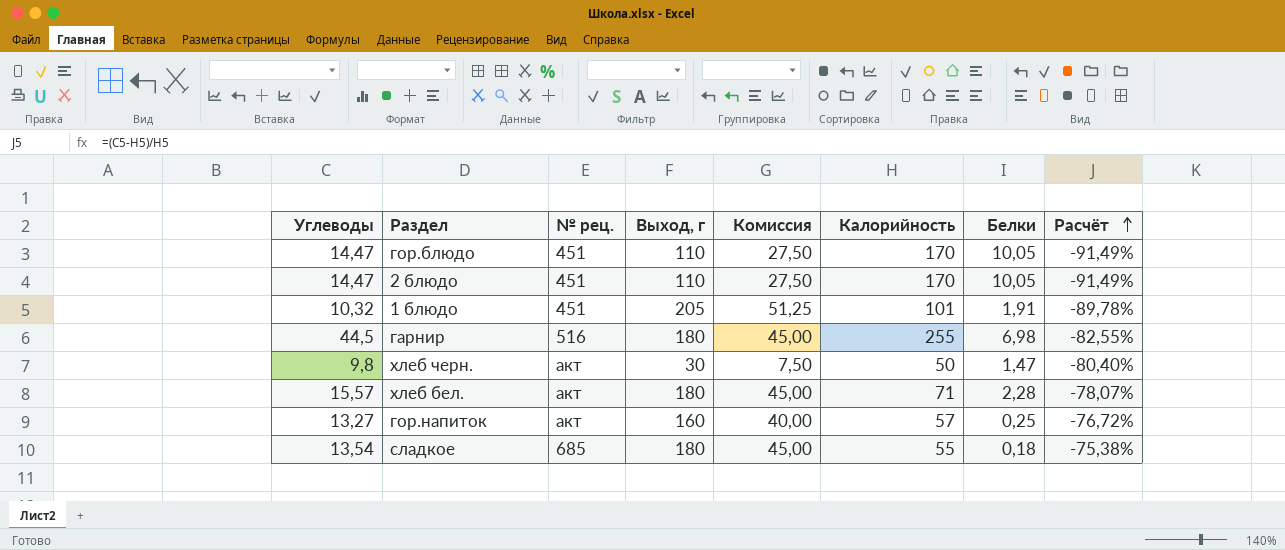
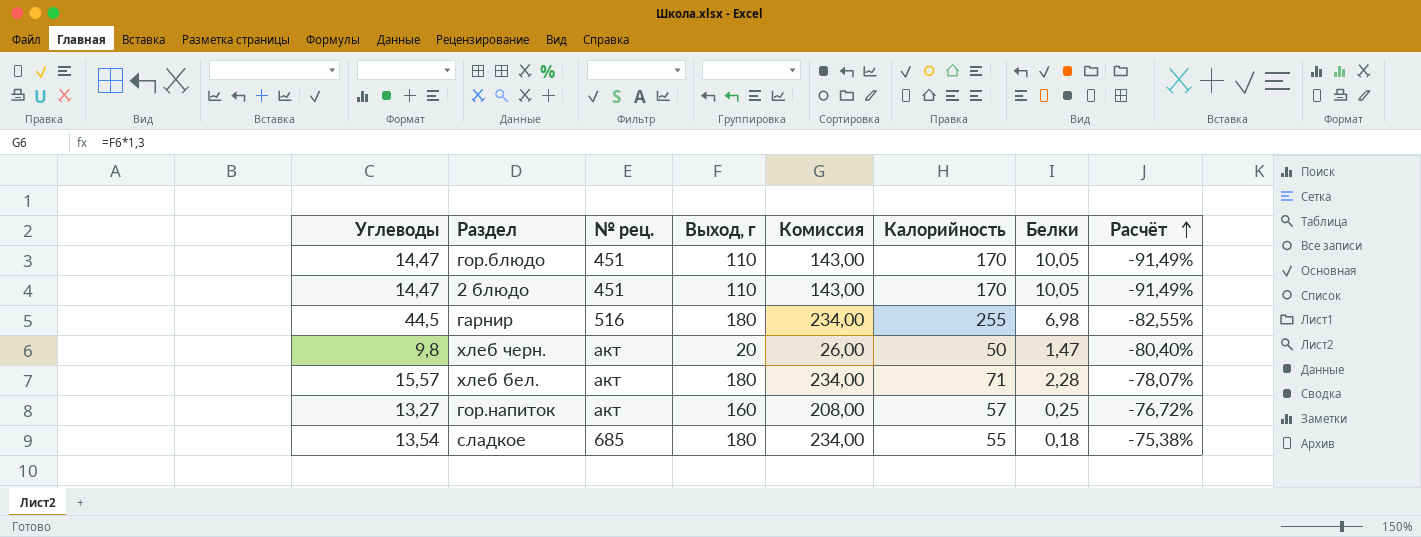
column Комиссия | formula: [Выход, г] * 0,25 -> [Выход, г] * 1,3
row 1 блюдо: 10,32 | 451 | 205 | 51,25 | 101 | 1,91 | -89,78% -> none
хлеб черн. | Выход, г: 30 -> 20

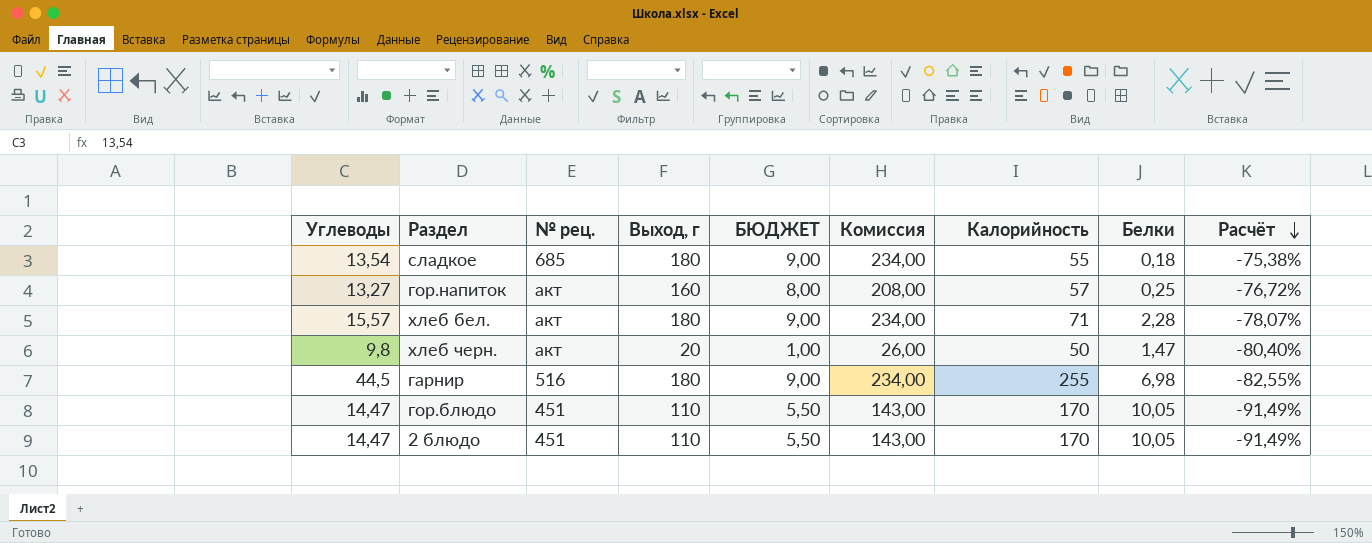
row order: Расчёт ascending -> Расчёт descending
column БЮДЖЕТ | formula: none -> [Выход, г] * 0,05

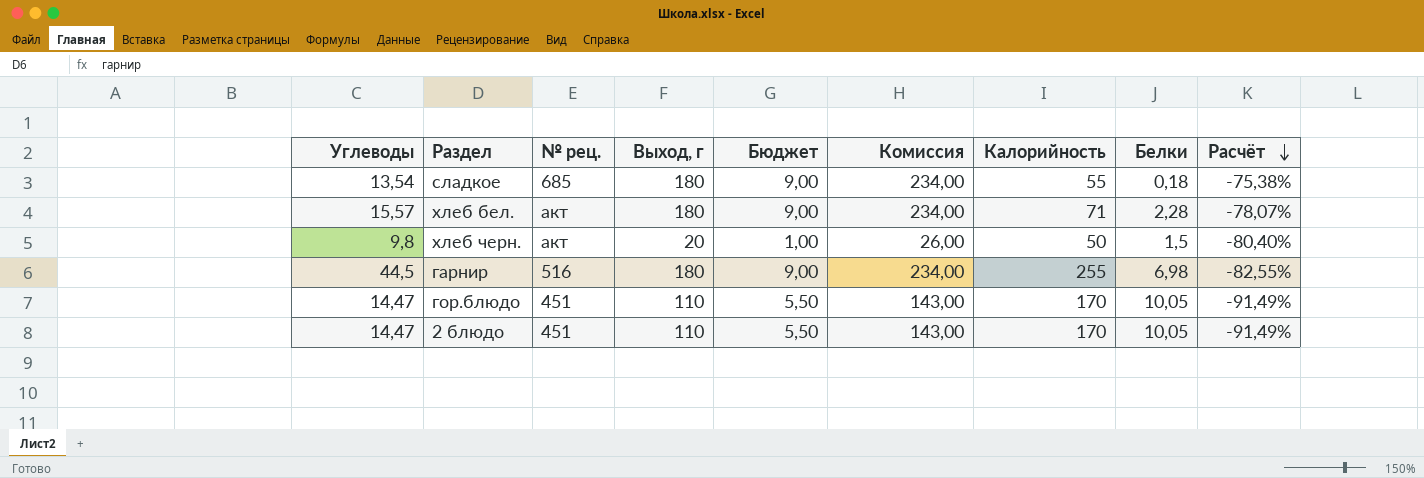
column name: БЮДЖЕТ -> Бюджет
row гор.напиток: 13,27 | акт | 160 | 8,00 | 208,00 | 57 | 0,25 | -76,72% -> none
хлеб черн. | Белки: 1,47 -> 1,5

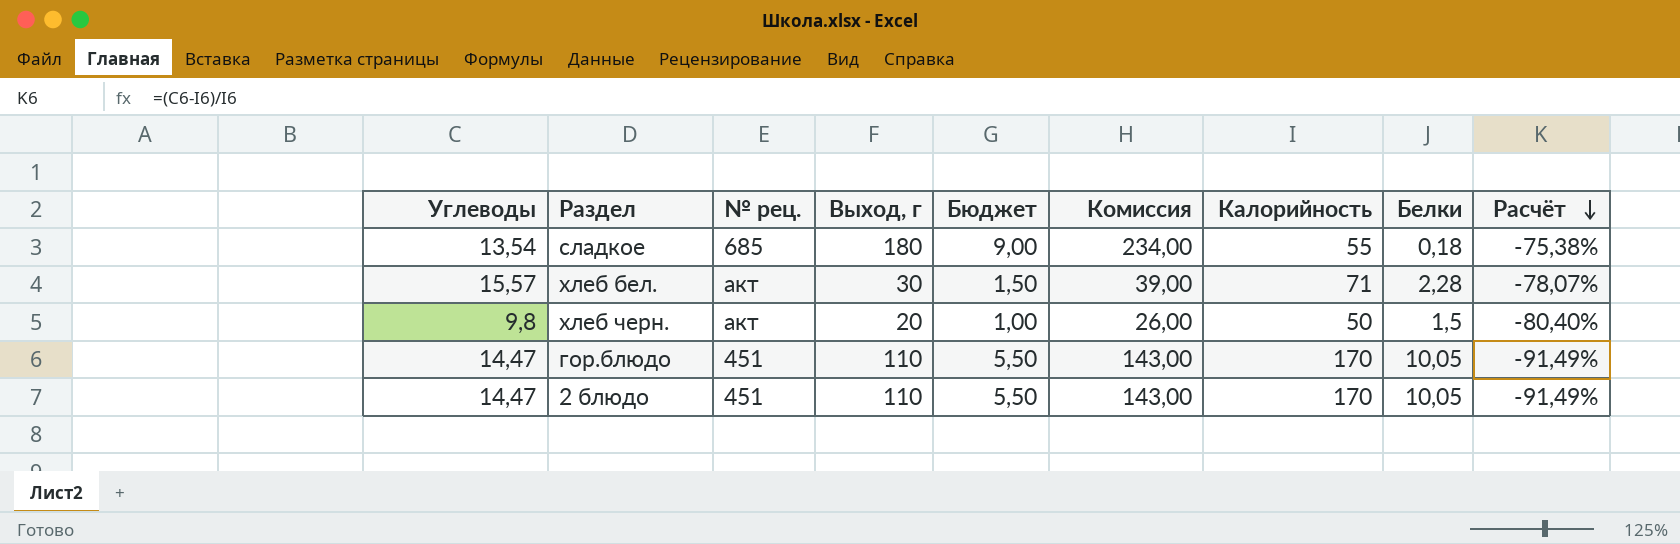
row гарнир: 44,5 | 516 | 180 | 9,00 | 234,00 | 255 | 6,98 | -82,55% -> none
хлеб бел. | Выход, г: 180 -> 30
хлеб бел. | Бюджет: 9,00 -> 1,50
хлеб бел. | Комиссия: 234,00 -> 39,00

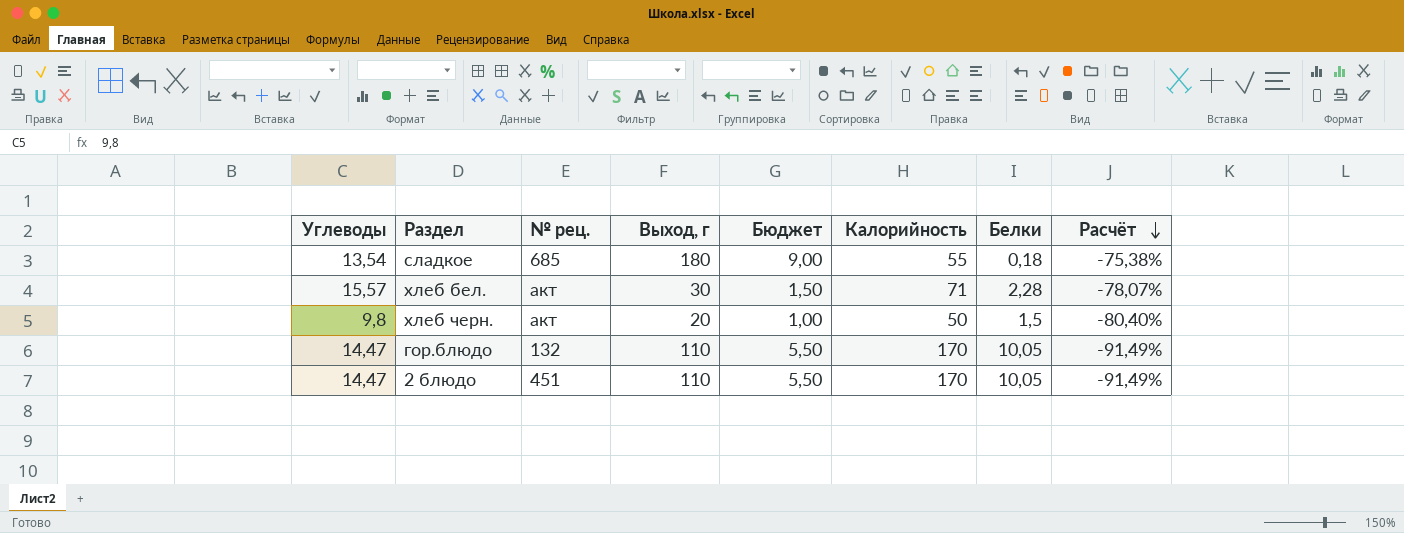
column Комиссия | formula: [Выход, г] * 1,3 -> none
гор.блюдо | № рец.: 451 -> 132

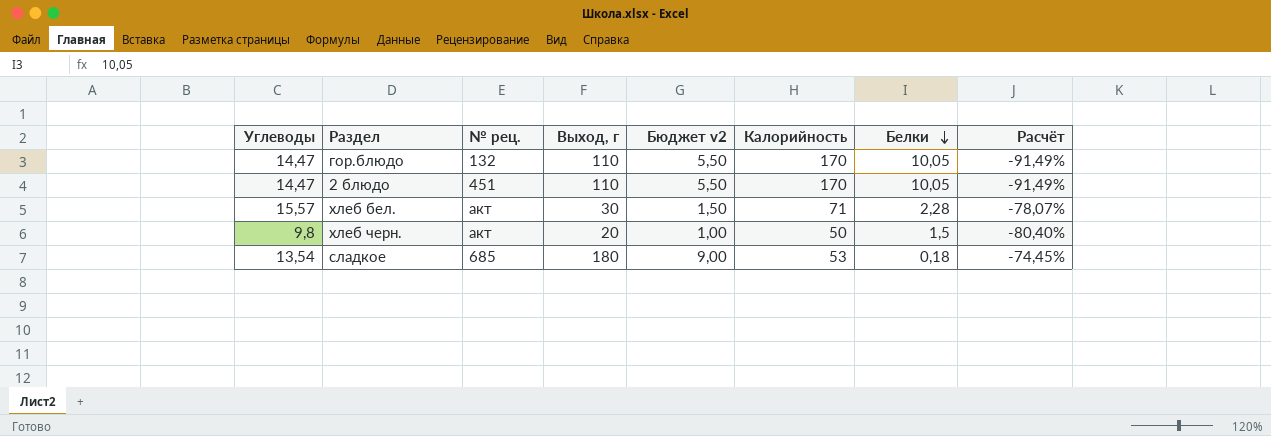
row order: Расчёт descending -> Белки descending
column name: Бюджет -> Бюджет v2
сладкое | Калорийность: 55 -> 53
сладкое | Расчёт: -75,38% -> -74,45%

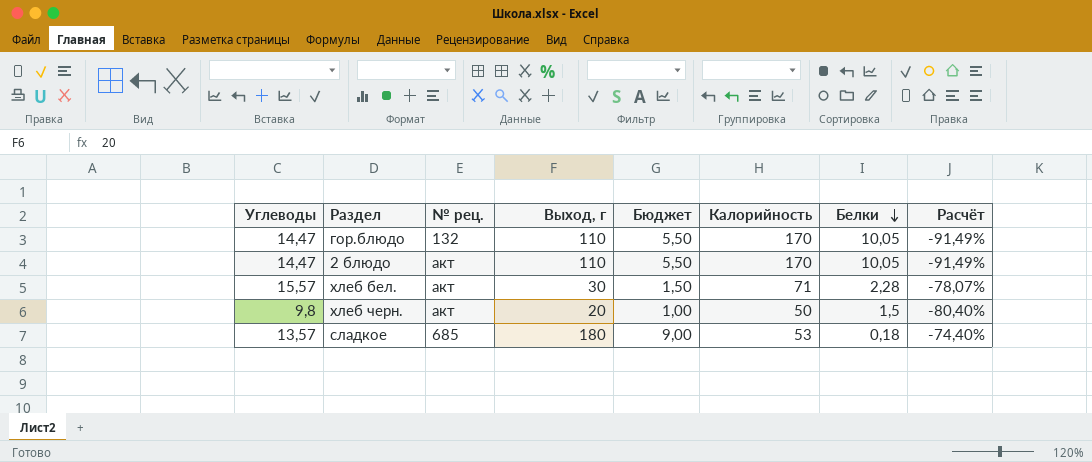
column name: Бюджет v2 -> Бюджет
2 блюдо | № рец.: 451 -> акт
сладкое | Углеводы: 13,54 -> 13,57
сладкое | Расчёт: -74,45% -> -74,40%

